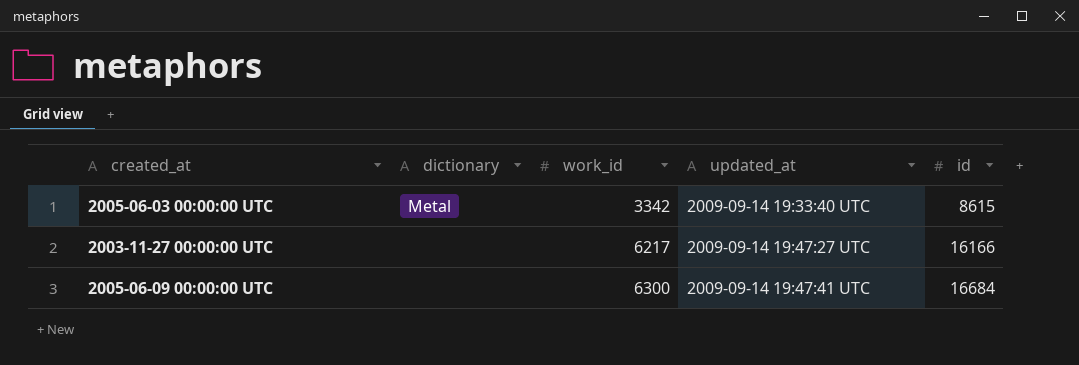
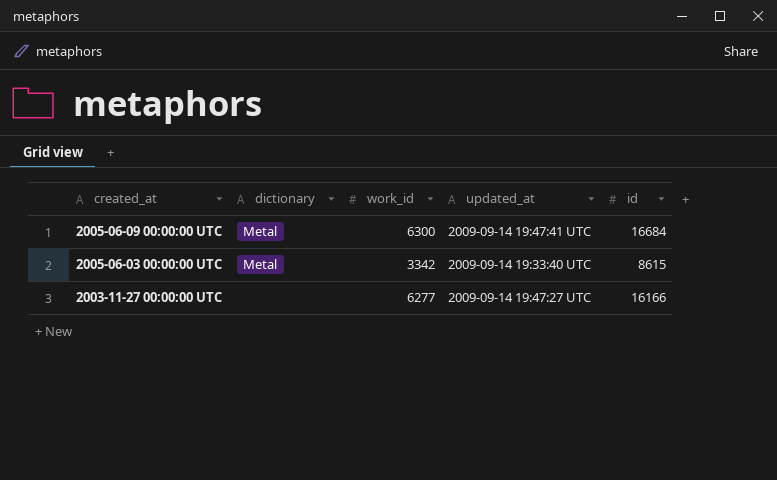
row order: work_id ascending -> created_at descending
2005-06-09 00:00:00 UTC | dictionary: none -> Metal
2003-11-27 00:00:00 UTC | work_id: 6217 -> 6277

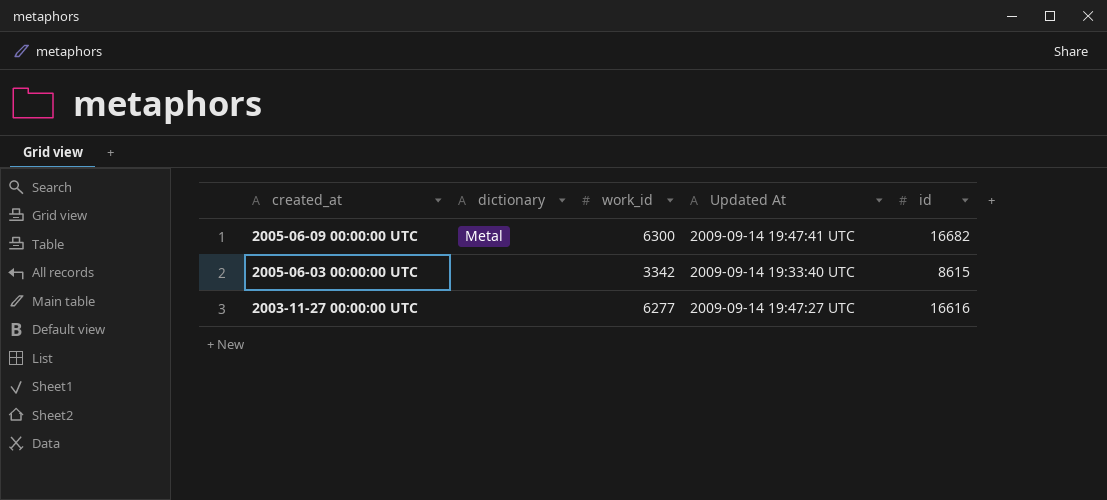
column name: updated_at -> Updated At
2005-06-09 00:00:00 UTC | id: 16684 -> 16682
2005-06-03 00:00:00 UTC | dictionary: Metal -> none
2003-11-27 00:00:00 UTC | id: 16166 -> 16616

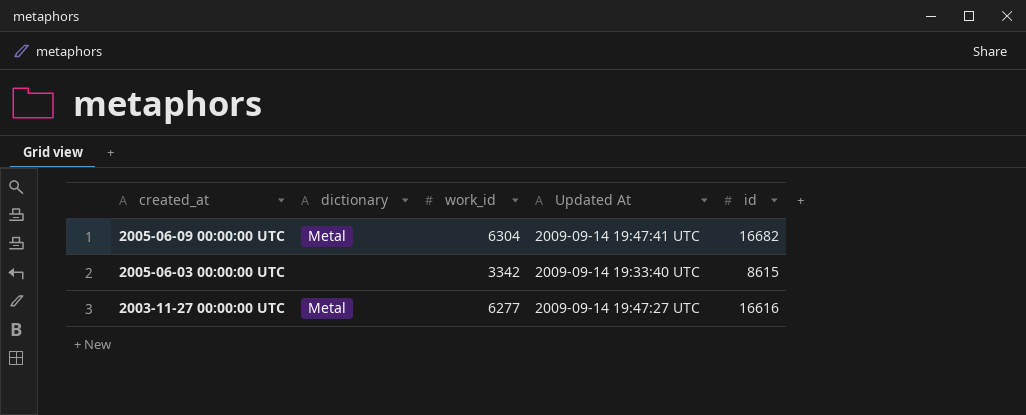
2005-06-09 00:00:00 UTC | work_id: 6300 -> 6304
2003-11-27 00:00:00 UTC | dictionary: none -> Metal

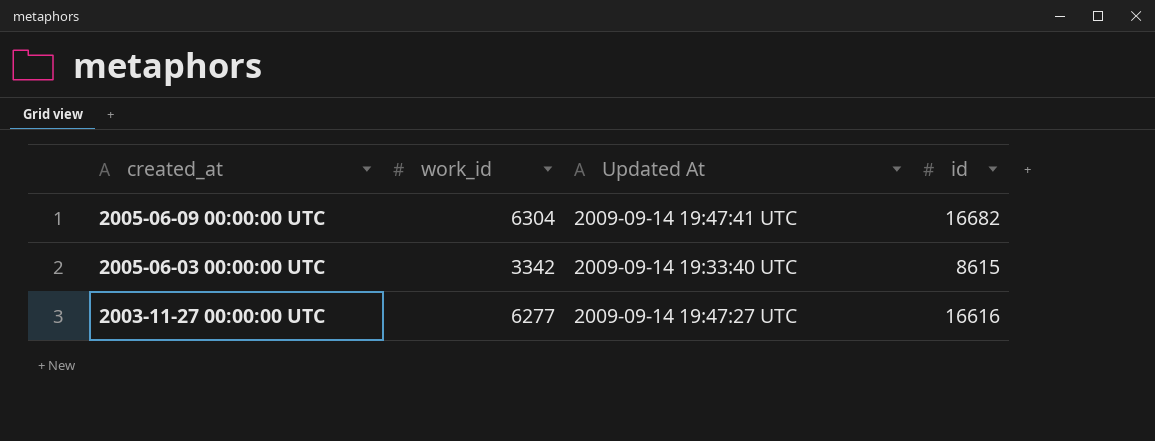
column dictionary | position: 2 -> none

